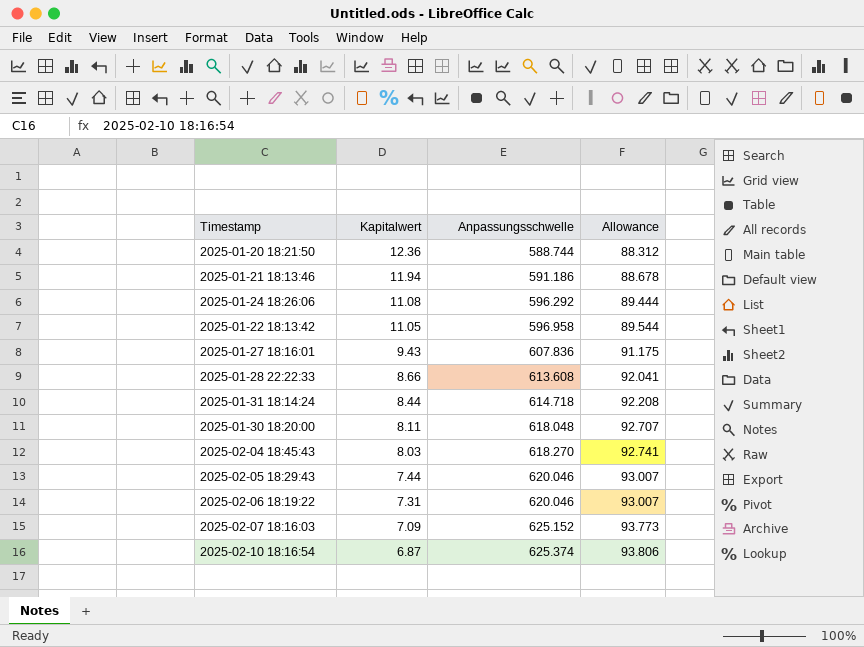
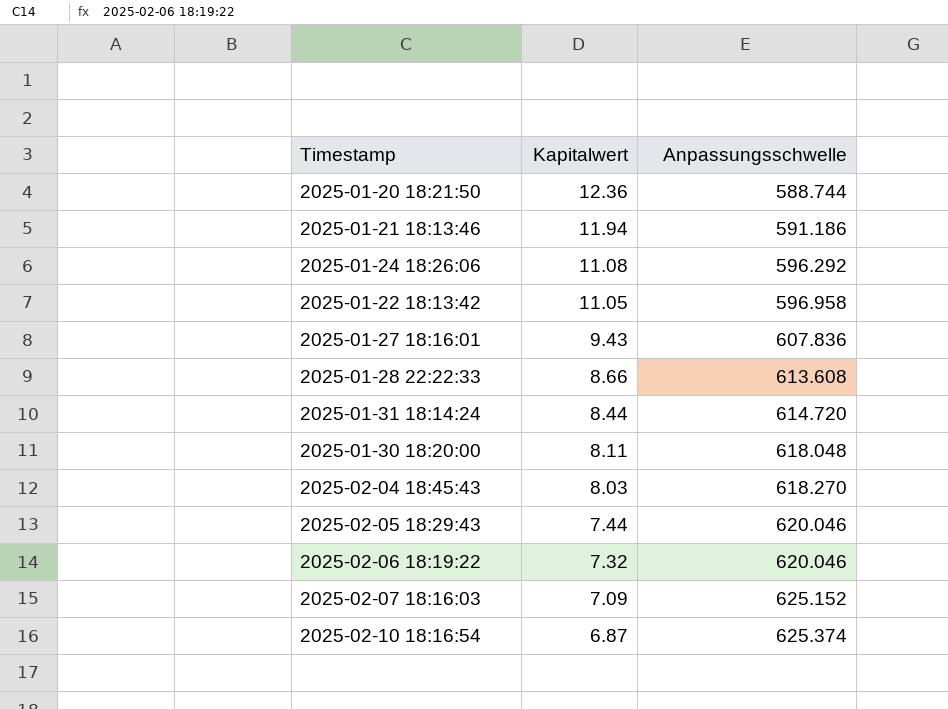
column Allowance | formula: [Anpassungsschwelle] * 0.15 -> none
2025-01-31 18:14:24 | Anpassungsschwelle: 614.718 -> 614.720
2025-02-06 18:19:22 | Kapitalwert: 7.31 -> 7.32

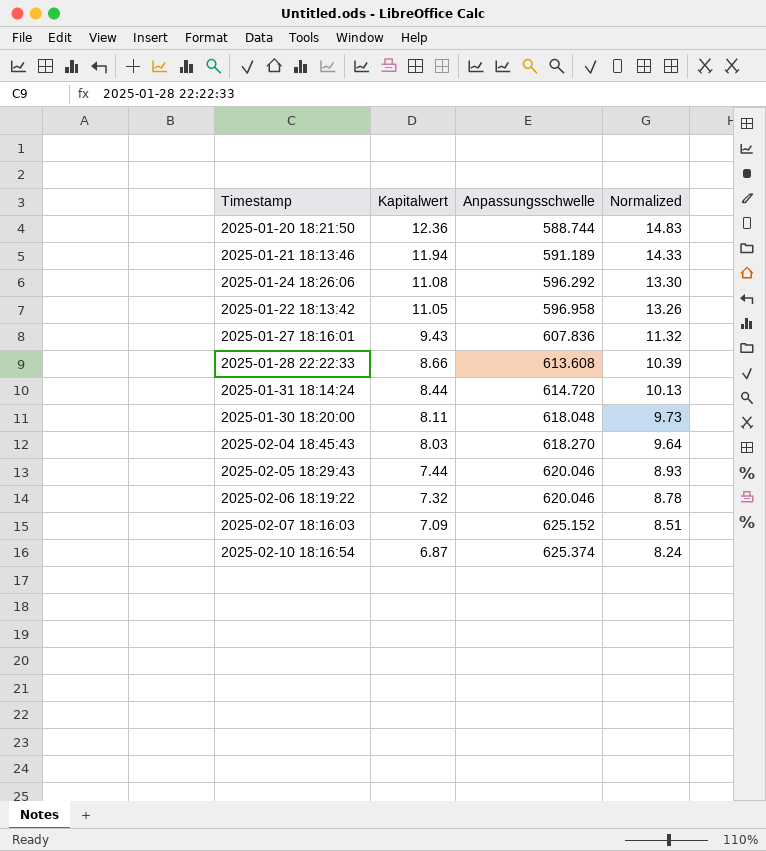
column Normalized | formula: none -> [Kapitalwert] * 1.2
2025-01-21 18:13:46 | Anpassungsschwelle: 591.186 -> 591.189

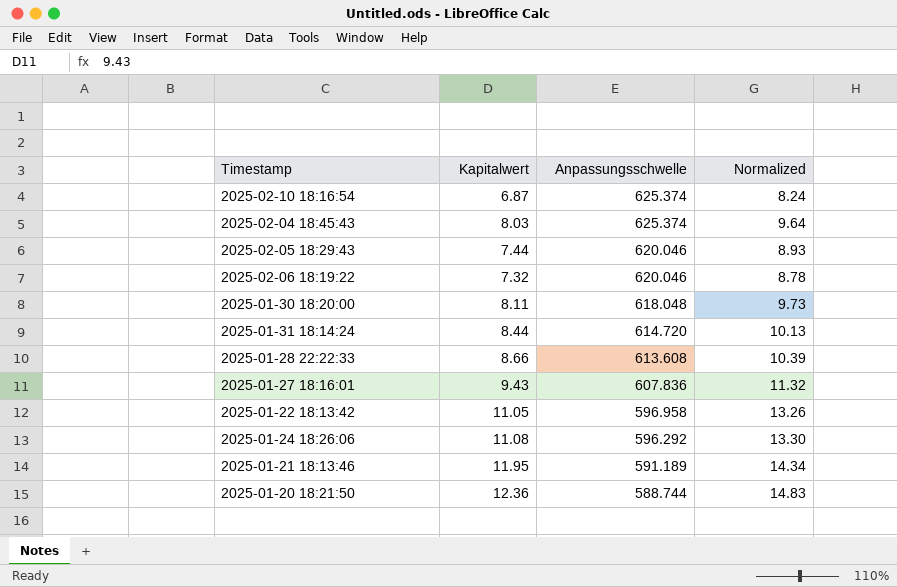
row order: Kapitalwert descending -> Anpassungsschwelle descending
row 2025-02-07 18:16:03: 7.09 | 625.152 | 8.51 -> none
2025-02-04 18:45:43 | Anpassungsschwelle: 618.270 -> 625.374
2025-01-21 18:13:46 | Kapitalwert: 11.94 -> 11.95
2025-01-21 18:13:46 | Normalized: 14.33 -> 14.34

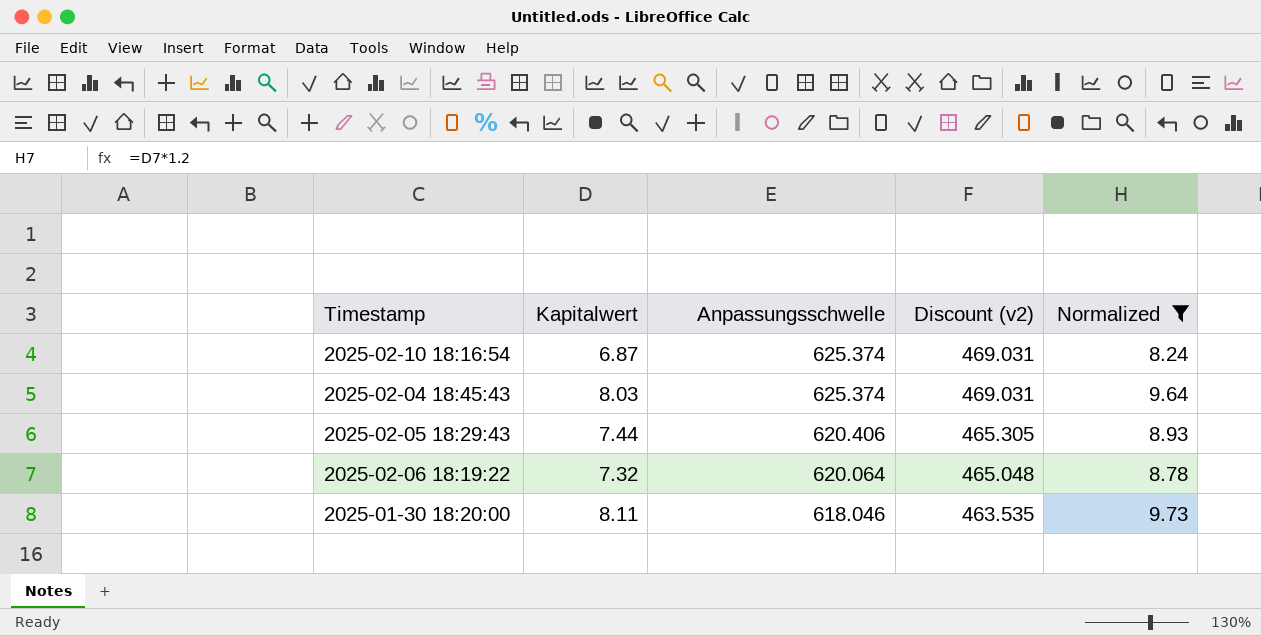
filter: none -> Normalized <= 9.73
column Discount (v2) | formula: none -> [Anpassungsschwelle] * 0.75
2025-02-05 18:29:43 | Anpassungsschwelle: 620.046 -> 620.406
2025-02-06 18:19:22 | Anpassungsschwelle: 620.046 -> 620.064
2025-01-30 18:20:00 | Anpassungsschwelle: 618.048 -> 618.046

